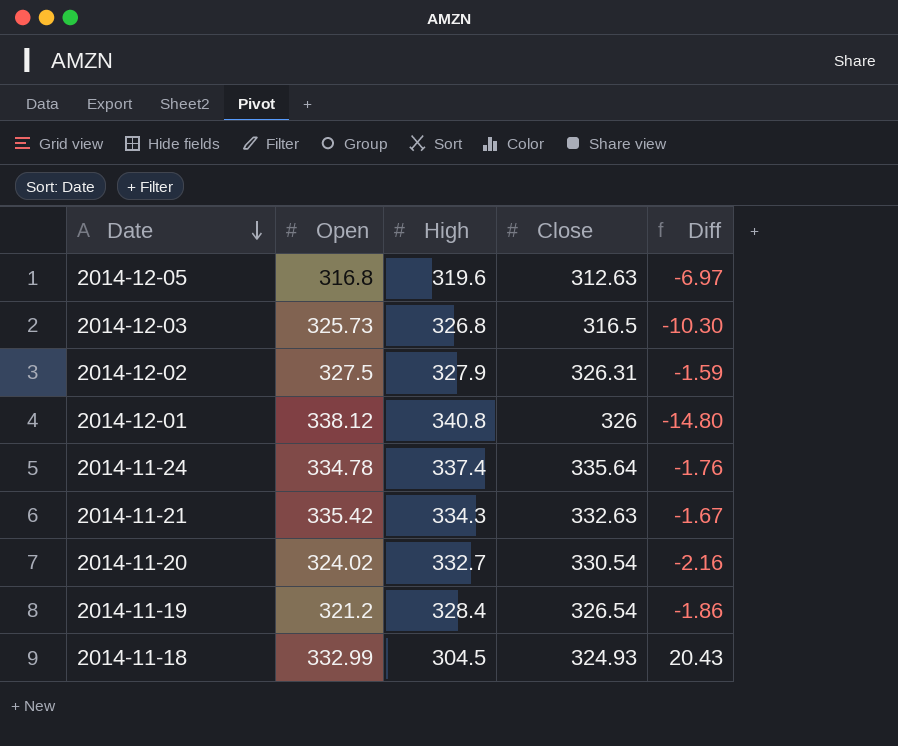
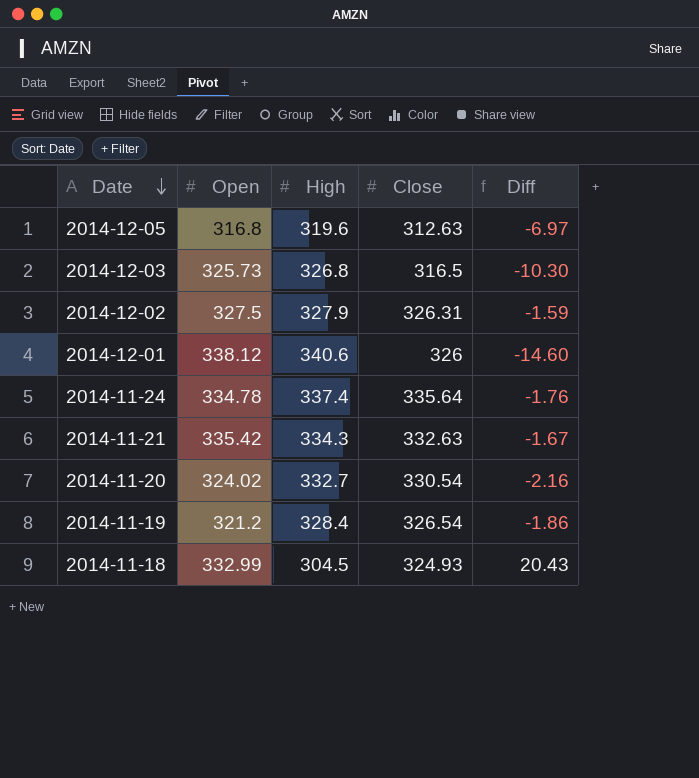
2014-12-01 | High: 340.8 -> 340.6
2014-12-01 | Diff: -14.80 -> -14.60

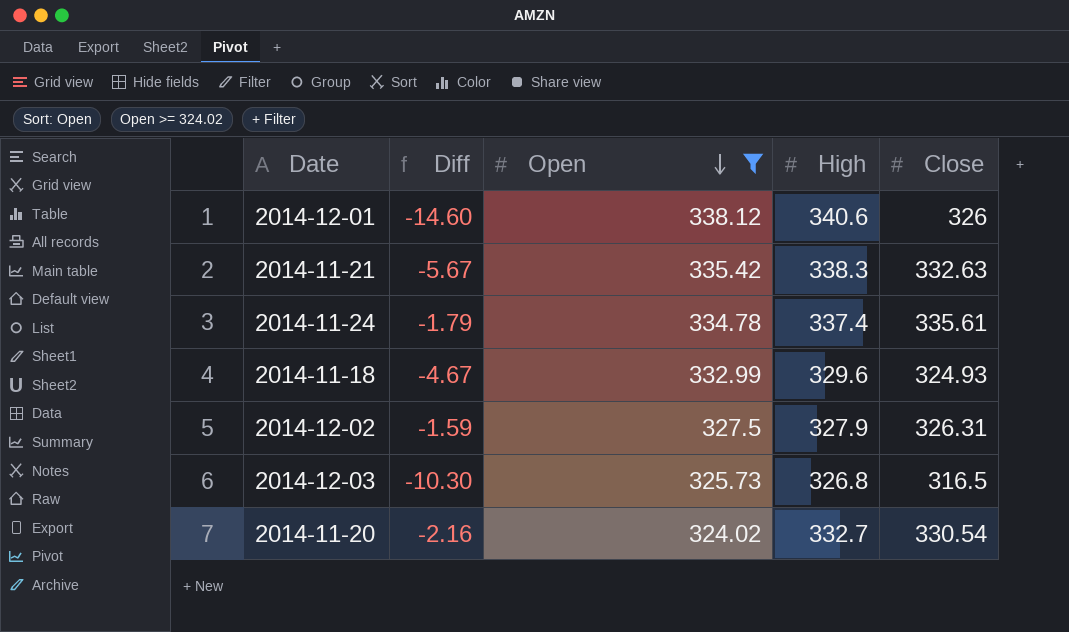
filter: none -> Open >= 324.02
row order: Date descending -> Open descending
column Diff | position: 5 -> 2
2014-11-21 | Diff: -1.67 -> -5.67
2014-11-21 | High: 334.3 -> 338.3
2014-11-24 | Diff: -1.76 -> -1.79
2014-11-24 | Close: 335.64 -> 335.61
2014-11-18 | Diff: 20.43 -> -4.67
2014-11-18 | High: 304.5 -> 329.6

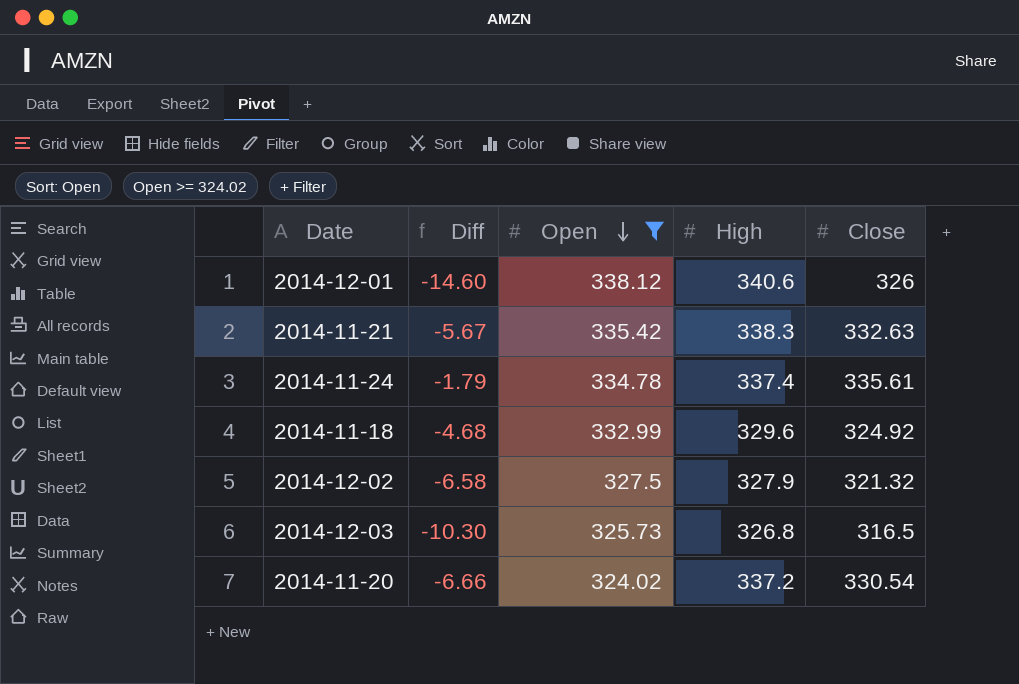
2014-11-18 | Diff: -4.67 -> -4.68
2014-11-18 | Close: 324.93 -> 324.92
2014-12-02 | Diff: -1.59 -> -6.58
2014-12-02 | Close: 326.31 -> 321.32
2014-11-20 | Diff: -2.16 -> -6.66
2014-11-20 | High: 332.7 -> 337.2

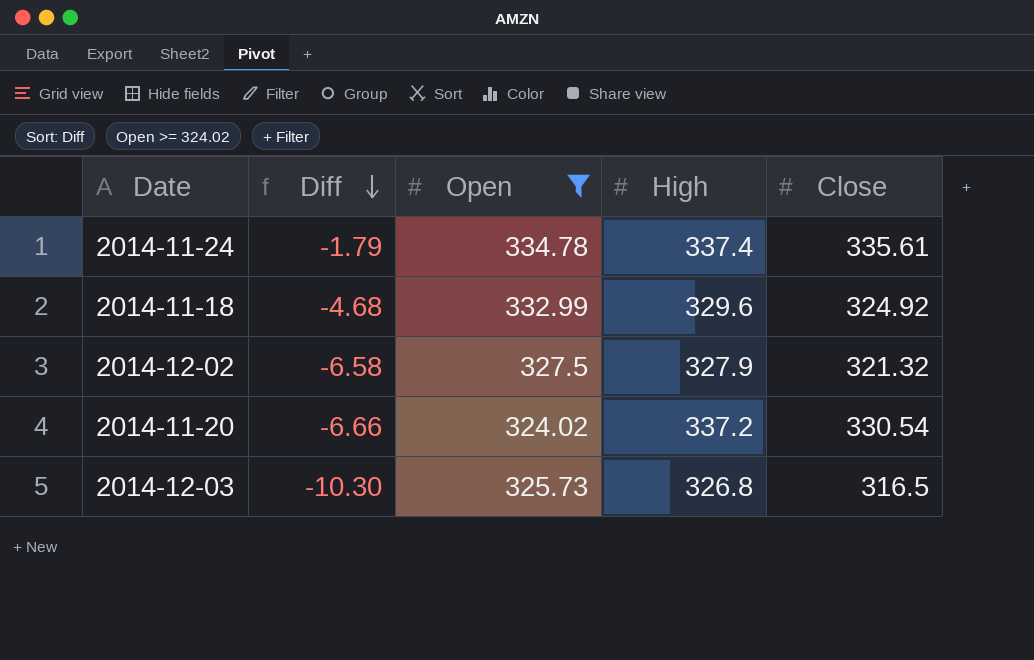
row order: Open descending -> Diff descending
row 2014-12-01: -14.60 | 338.12 | 340.6 | 326 -> none
row 2014-11-21: -5.67 | 335.42 | 338.3 | 332.63 -> none

